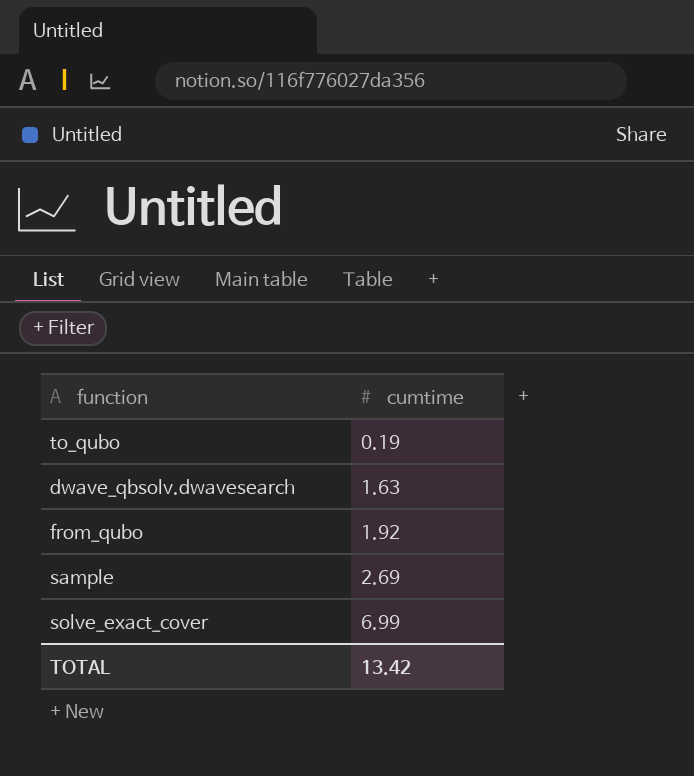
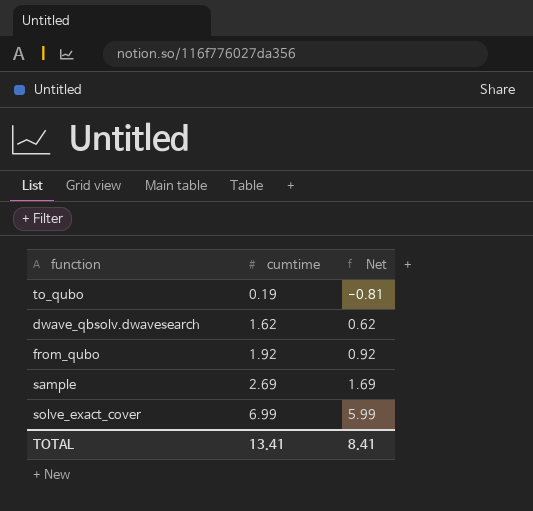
column Net | formula: none -> [cumtime] - 1
dwave_qbsolv.dwavesearch | cumtime: 1.63 -> 1.62
TOTAL | cumtime: 13.42 -> 13.41

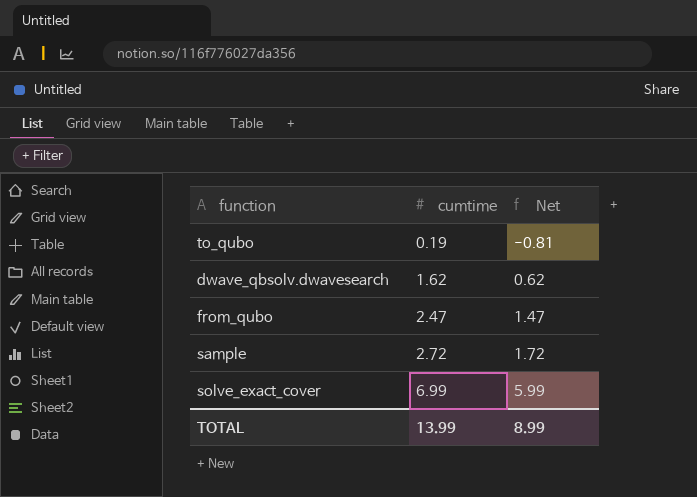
from_qubo | cumtime: 1.92 -> 2.47
from_qubo | Net: 0.92 -> 1.47
sample | cumtime: 2.69 -> 2.72
sample | Net: 1.69 -> 1.72
TOTAL | cumtime: 13.41 -> 13.99
TOTAL | Net: 8.41 -> 8.99

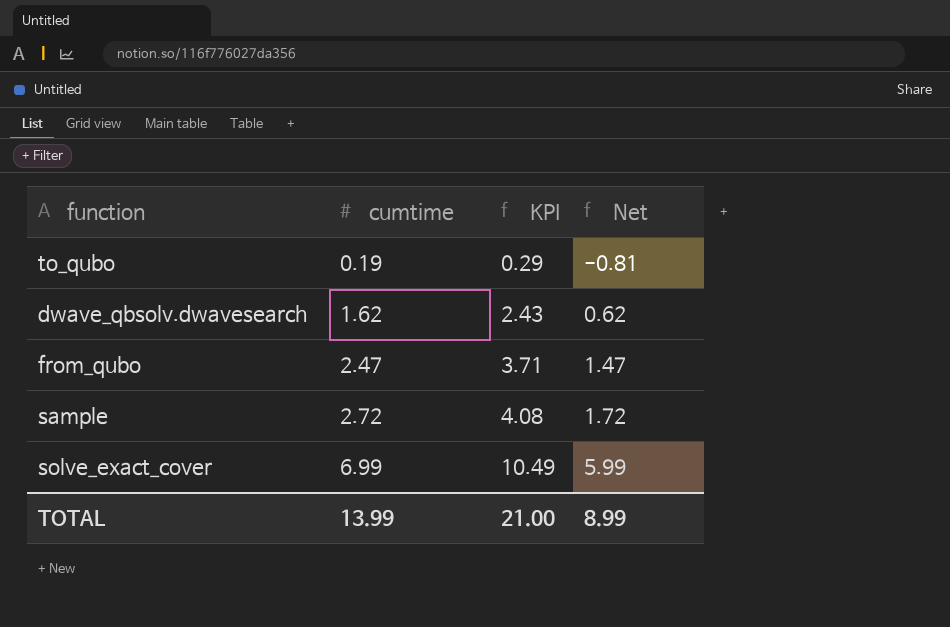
column KPI | formula: none -> [cumtime] * 1.5

